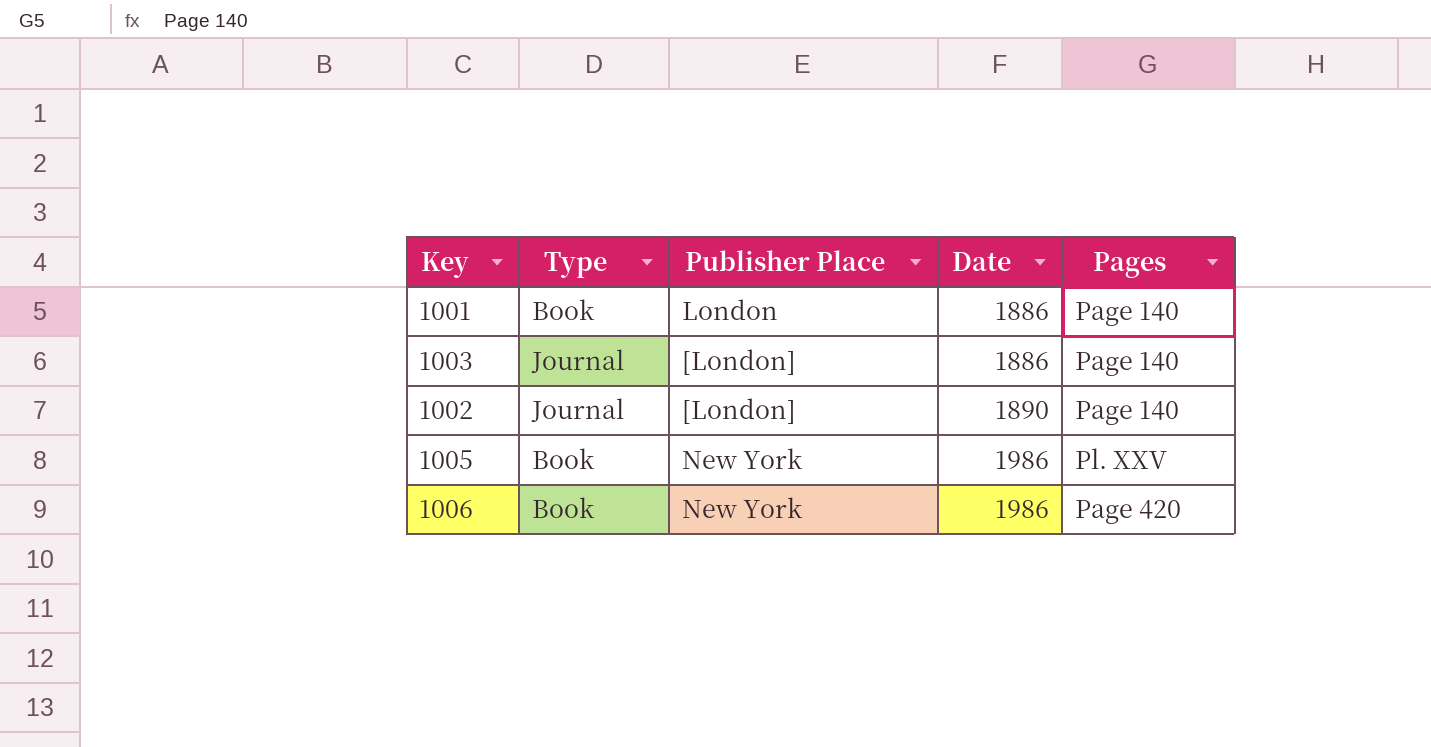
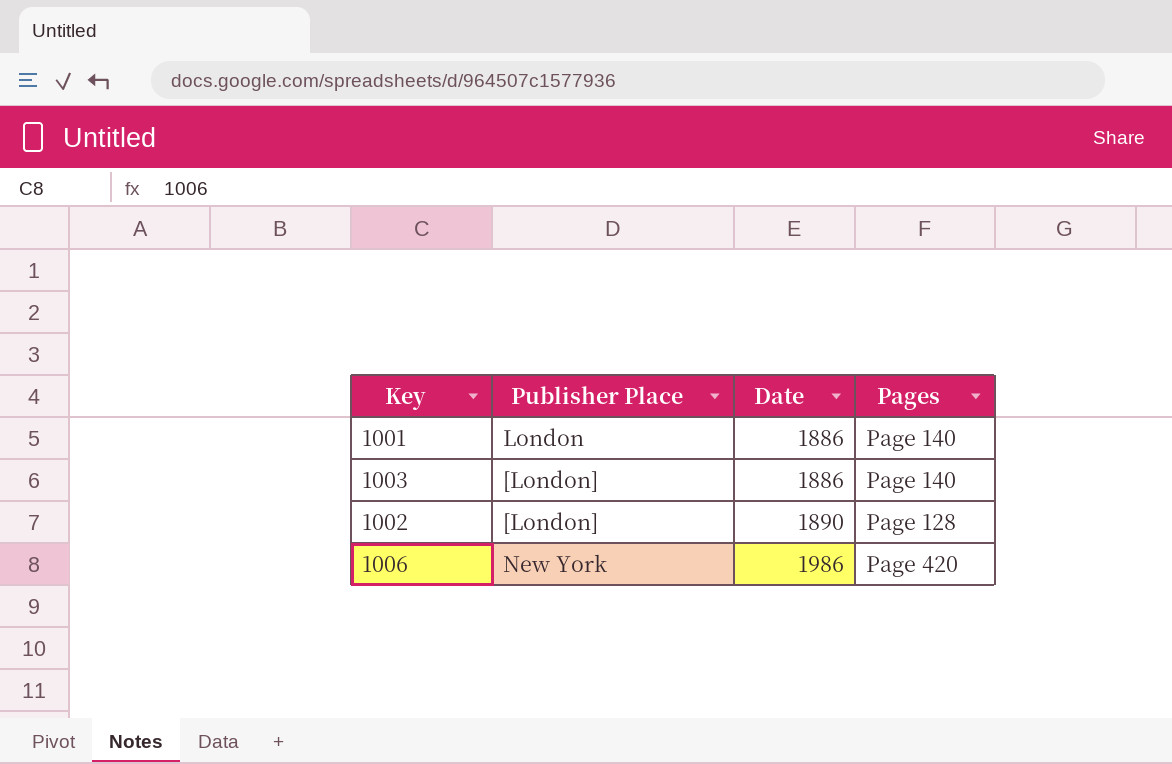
column Type | position: 2 -> none
row 1005: Book | New York | 1986 | Pl. XXV -> none
1002 | Pages: Page 140 -> Page 128

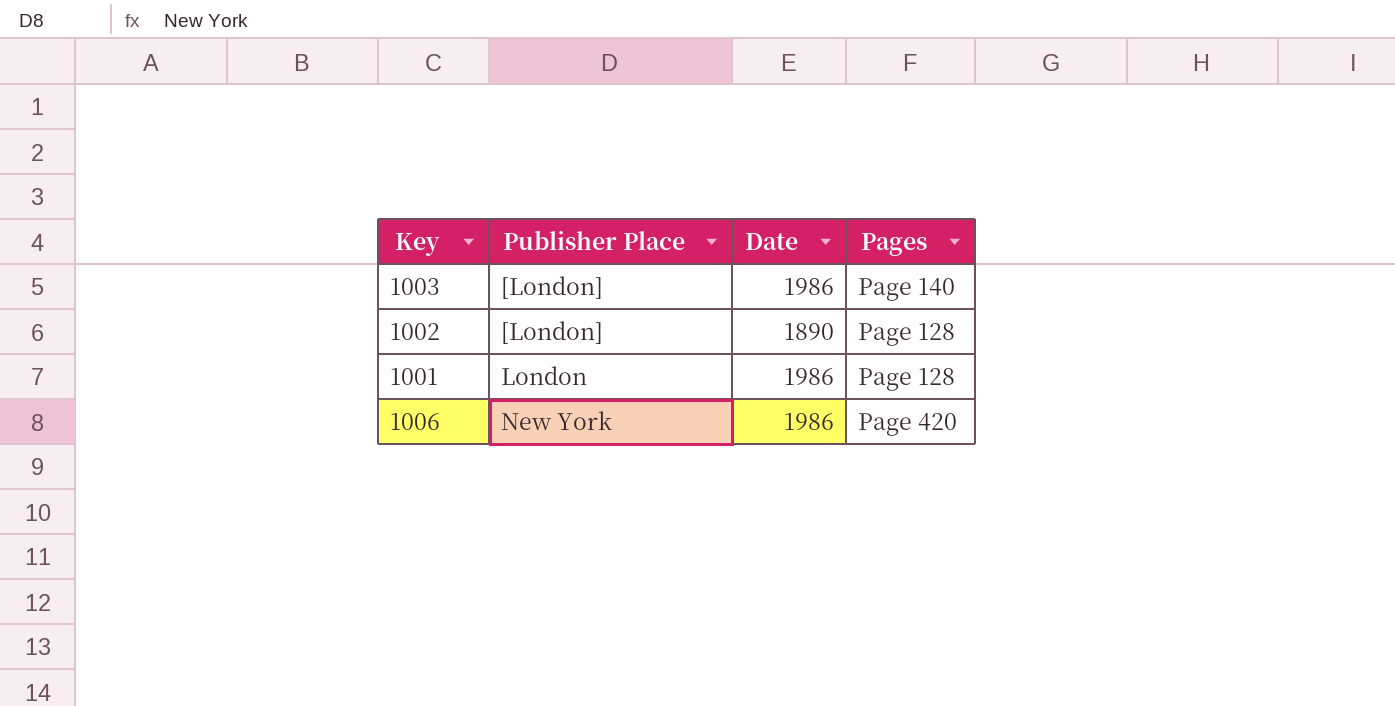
row order: Date ascending -> Publisher Place ascending
1003 | Date: 1886 -> 1986
1001 | Date: 1886 -> 1986
1001 | Pages: Page 140 -> Page 128

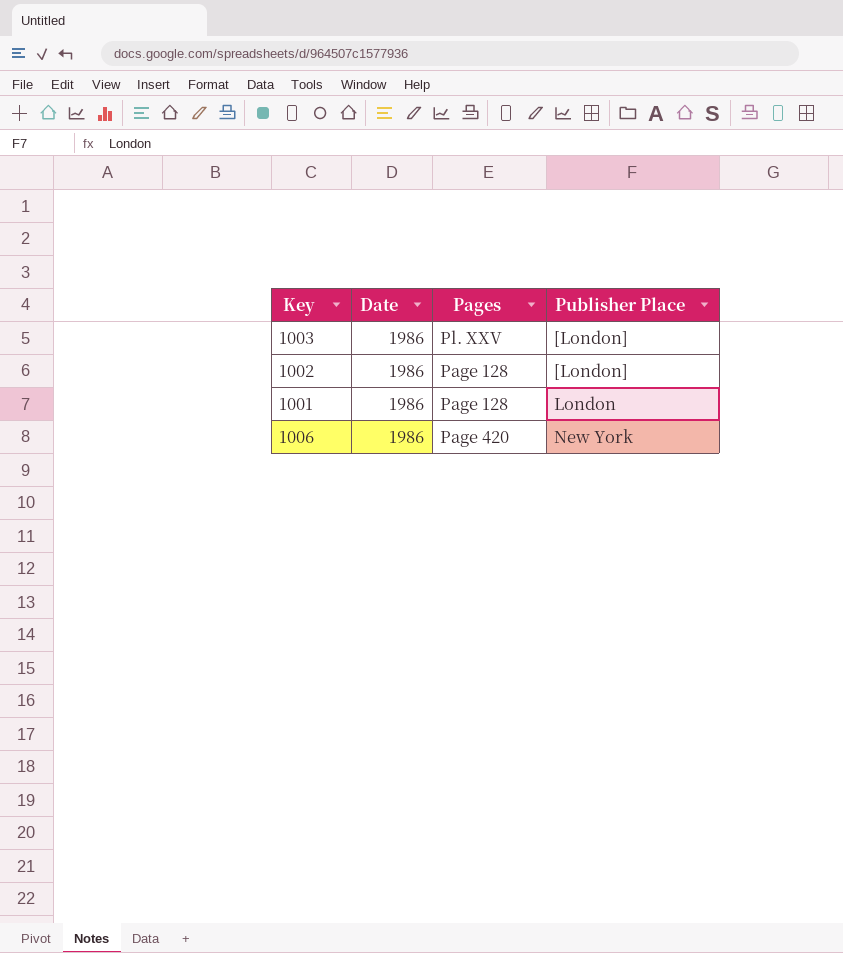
column Publisher Place | position: 2 -> 4
1003 | Pages: Page 140 -> Pl. XXV
1002 | Date: 1890 -> 1986

